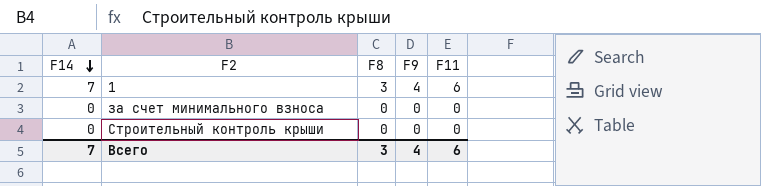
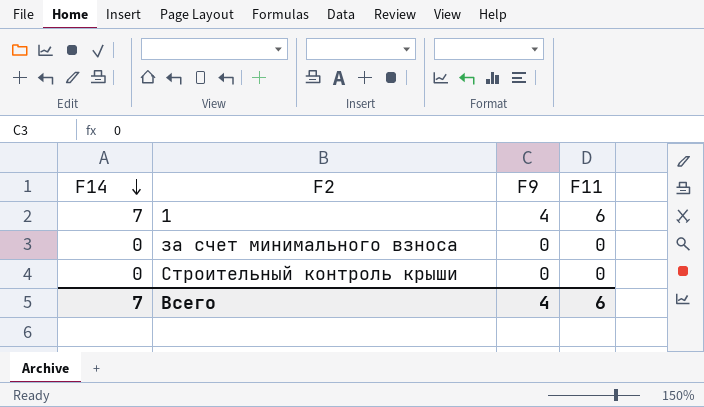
column F8 | position: 3 -> none

